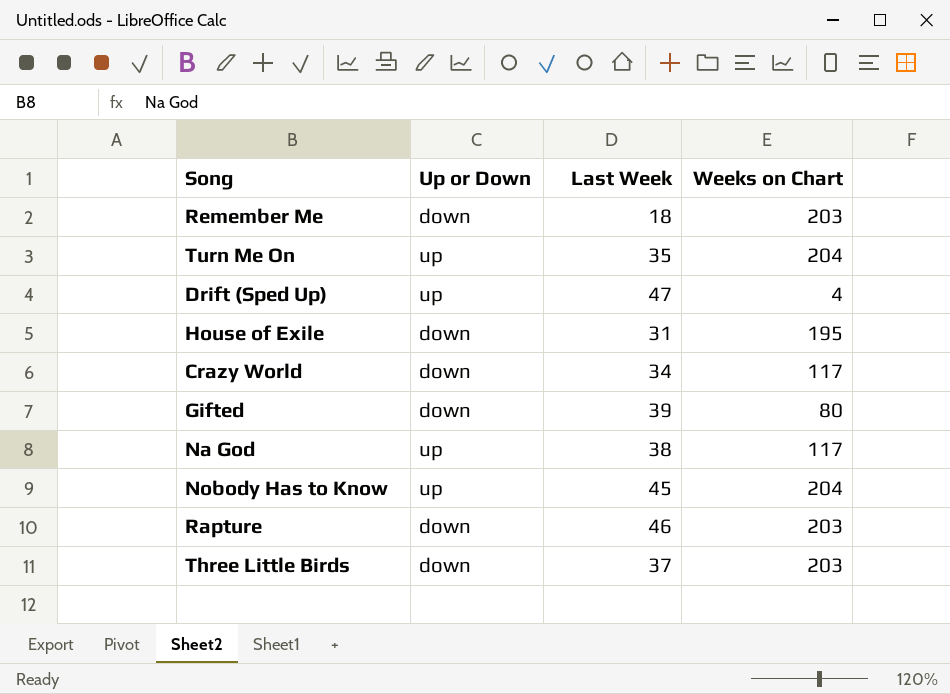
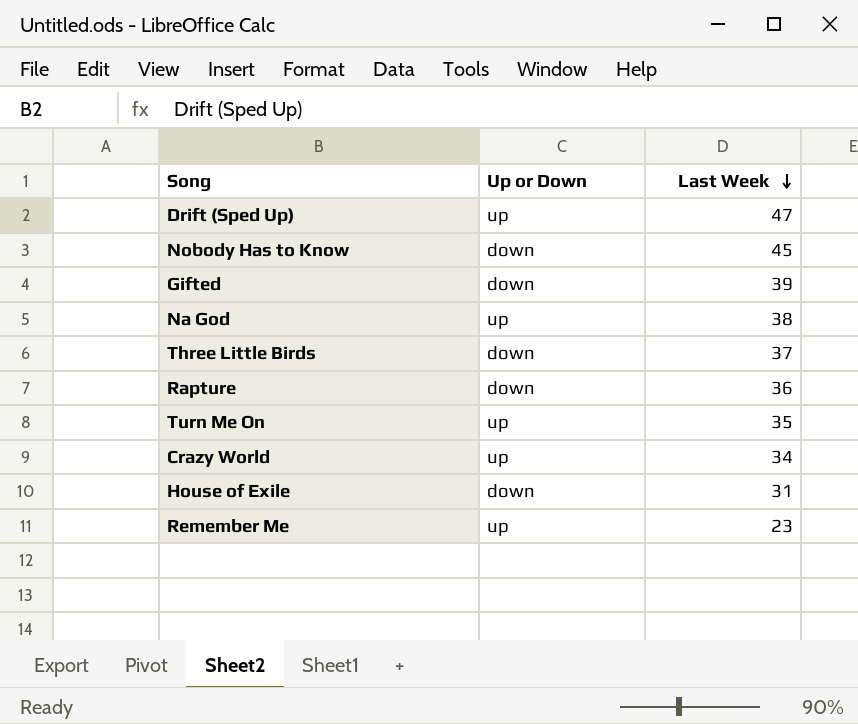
row order: none -> Last Week descending
column Weeks on Chart | position: 4 -> none
Nobody Has to Know | Up or Down: up -> down
Rapture | Last Week: 46 -> 36
Crazy World | Up or Down: down -> up
Remember Me | Up or Down: down -> up
Remember Me | Last Week: 18 -> 23

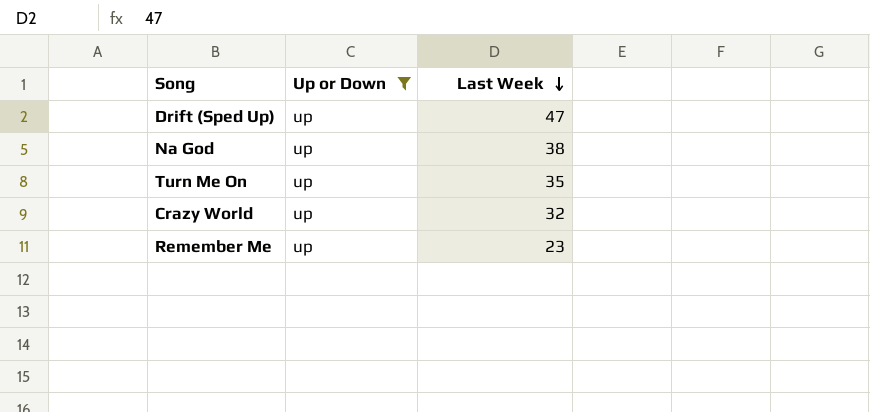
filter: none -> Up or Down = up
Crazy World | Last Week: 34 -> 32

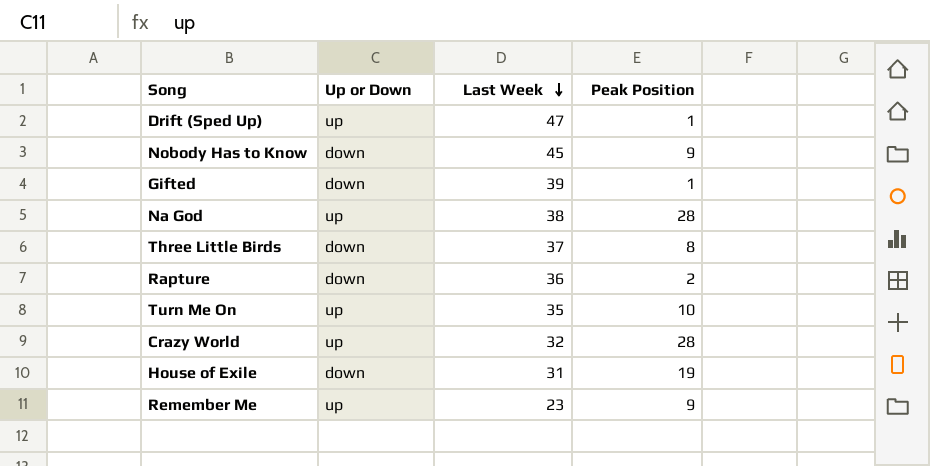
filter: Up or Down = up -> none
column Peak Position | position: none -> 4

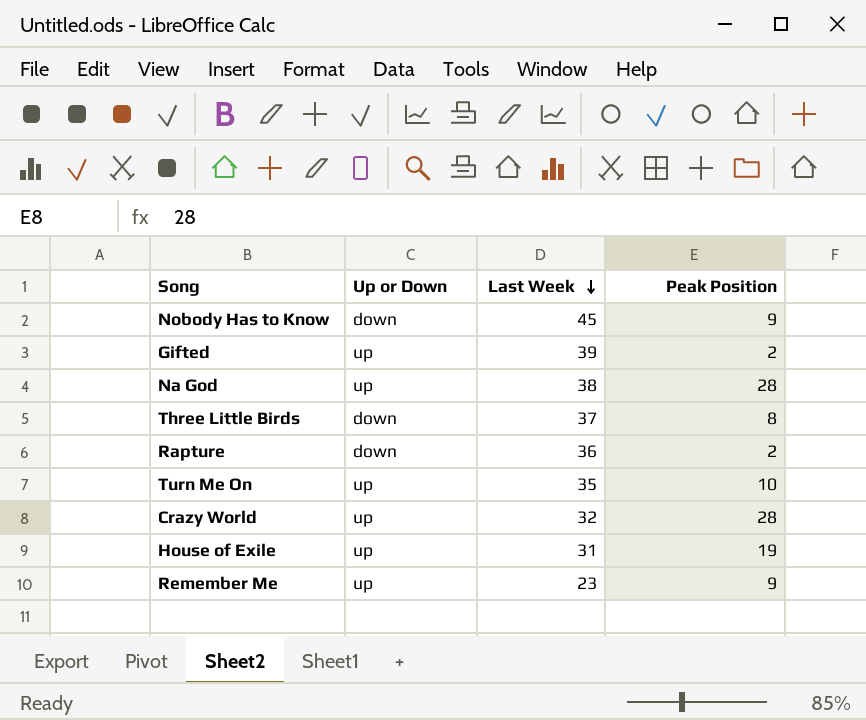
row Drift (Sped Up): up | 47 | 1 -> none
Gifted | Up or Down: down -> up
Gifted | Peak Position: 1 -> 2
House of Exile | Up or Down: down -> up

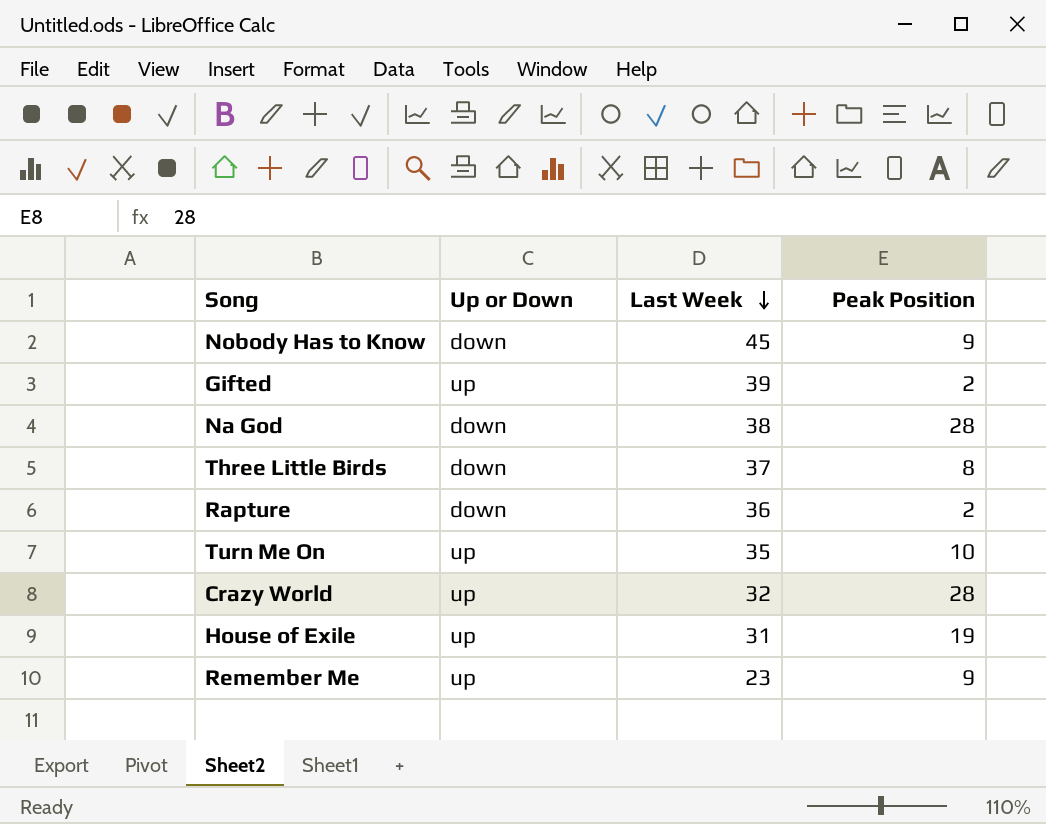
Na God | Up or Down: up -> down

